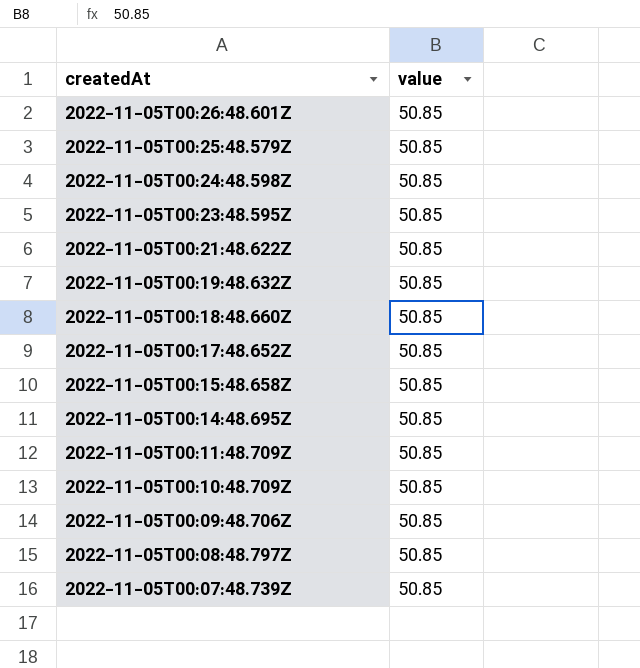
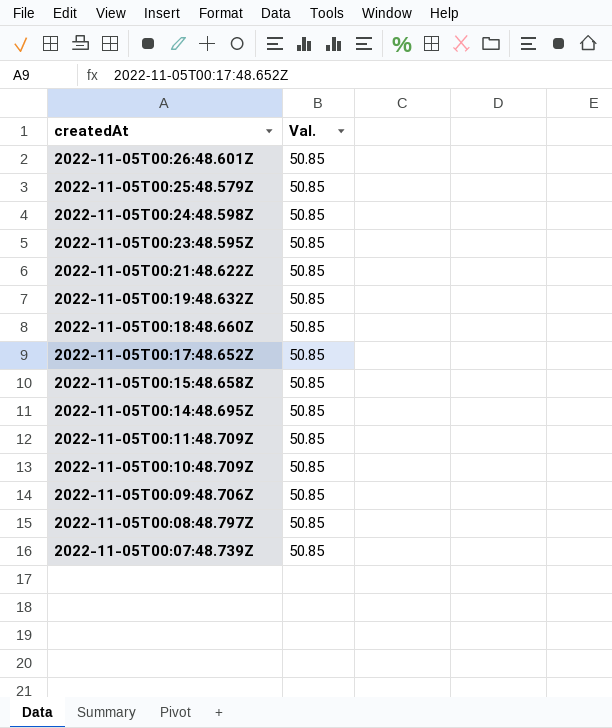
column name: value -> Val.

